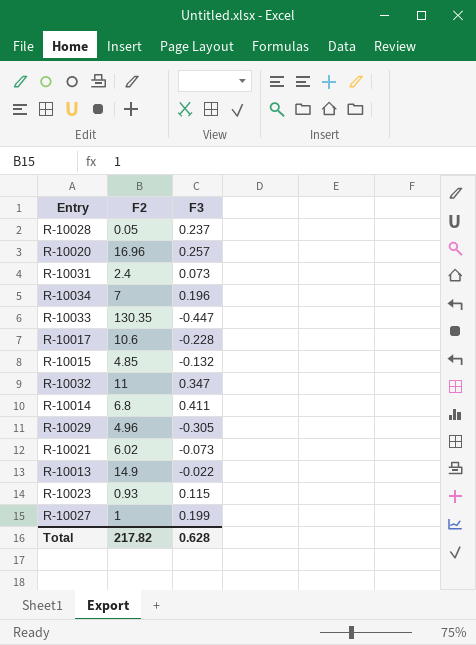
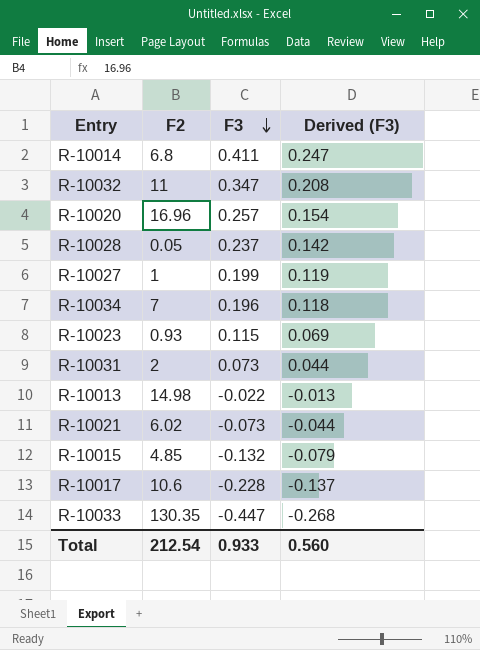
row order: none -> F3 descending
column Derived (F3) | formula: none -> [F3] * 0.6
row R-10029: 4.96 | -0.305 -> none
R-10031 | F2: 2.4 -> 2
R-10013 | F2: 14.9 -> 14.98
Total | F2: 217.82 -> 212.54
Total | F3: 0.628 -> 0.933

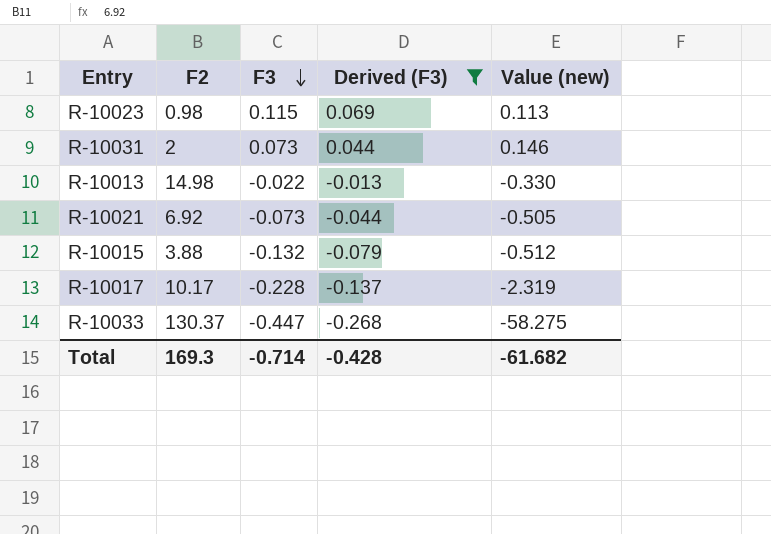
filter: none -> Derived (F3) <= 0.069
column Value (new) | formula: none -> [F2] * [F3]
R-10023 | F2: 0.93 -> 0.98
R-10021 | F2: 6.02 -> 6.92
R-10015 | F2: 4.85 -> 3.88
R-10017 | F2: 10.6 -> 10.17
R-10033 | F2: 130.35 -> 130.37
Total | F2: 212.54 -> 169.3
Total | F3: 0.933 -> -0.714
Total | Derived (F3): 0.560 -> -0.428

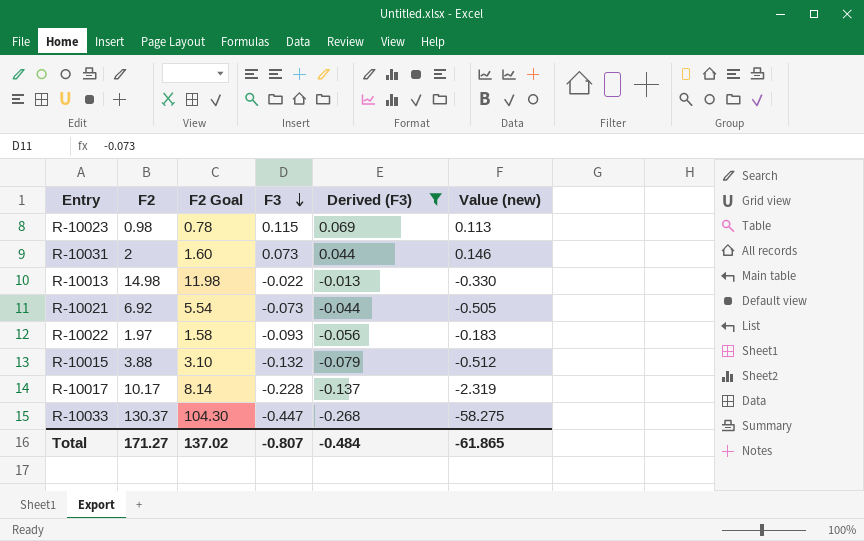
column F2 Goal | formula: none -> [F2] * 0.8
row R-10022: none -> 1.97 | 1.58 | -0.093 | -0.056 | -0.183
Total | F2: 169.3 -> 171.27
Total | F3: -0.714 -> -0.807
Total | Derived (F3): -0.428 -> -0.484
Total | Value (new): -61.682 -> -61.865

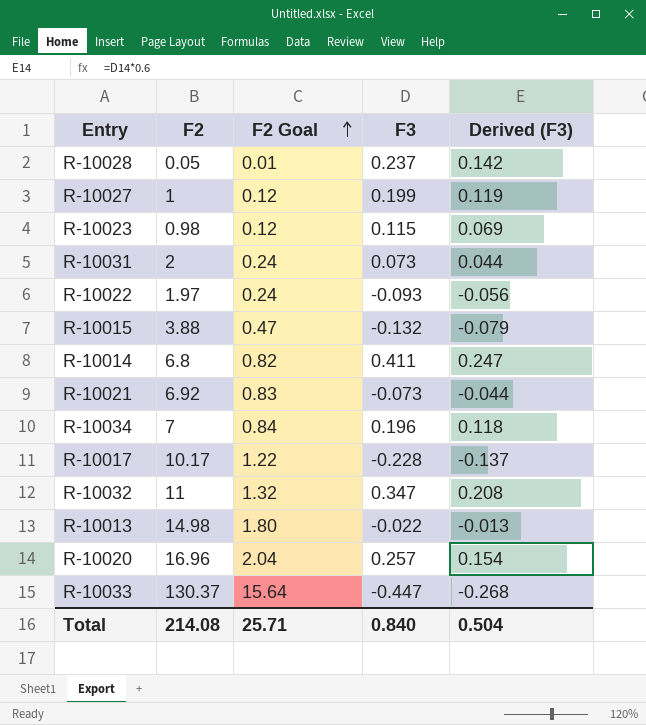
filter: Derived (F3) <= 0.069 -> none
row order: F3 descending -> F2 Goal ascending
column Value (new) | formula: [F2] * [F3] -> none
column F2 Goal | formula: [F2] * 0.8 -> [F2] * 0.12
Total | F2: 171.27 -> 214.08
Total | F2 Goal: 137.02 -> 25.71
Total | F3: -0.807 -> 0.840
Total | Derived (F3): -0.484 -> 0.504

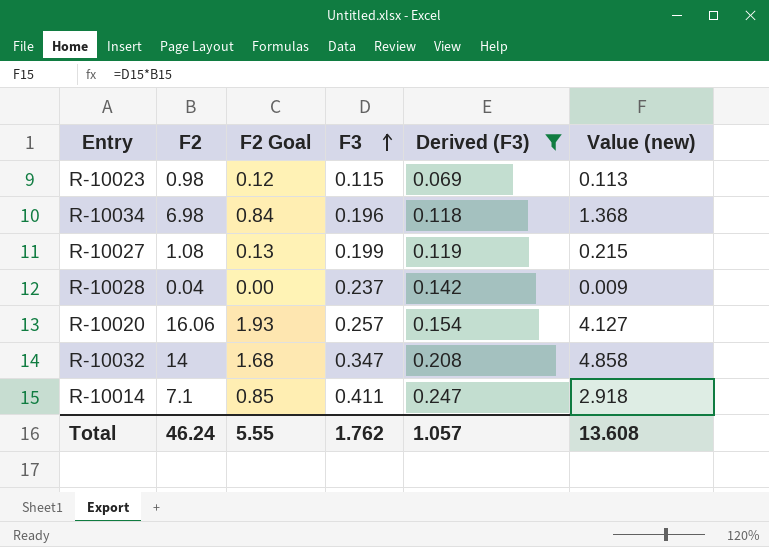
filter: none -> Derived (F3) >= 0.069
row order: F2 Goal ascending -> F3 ascending
column Value (new) | formula: none -> [F2] * [F3]
R-10034 | F2: 7 -> 6.98
R-10027 | F2: 1 -> 1.08
R-10027 | F2 Goal: 0.12 -> 0.13
R-10028 | F2: 0.05 -> 0.04
R-10028 | F2 Goal: 0.01 -> 0.00
R-10020 | F2: 16.96 -> 16.06
R-10020 | F2 Goal: 2.04 -> 1.93
R-10032 | F2: 11 -> 14
R-10032 | F2 Goal: 1.32 -> 1.68
R-10014 | F2: 6.8 -> 7.1
R-10014 | F2 Goal: 0.82 -> 0.85
Total | F2: 214.08 -> 46.24
Total | F2 Goal: 25.71 -> 5.55
Total | F3: 0.840 -> 1.762
Total | Derived (F3): 0.504 -> 1.057

